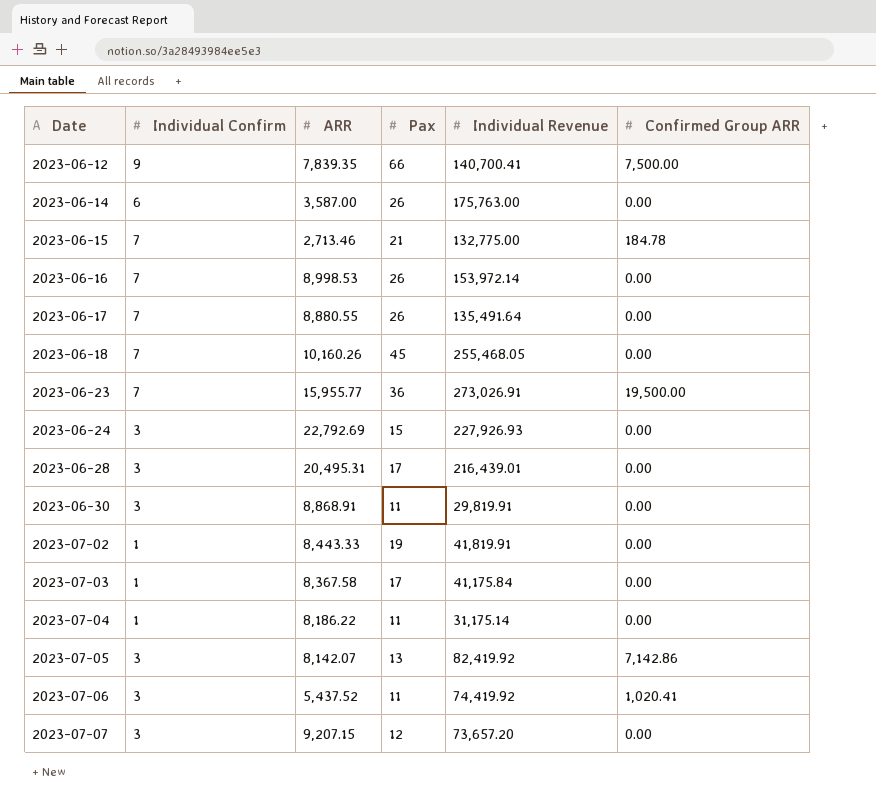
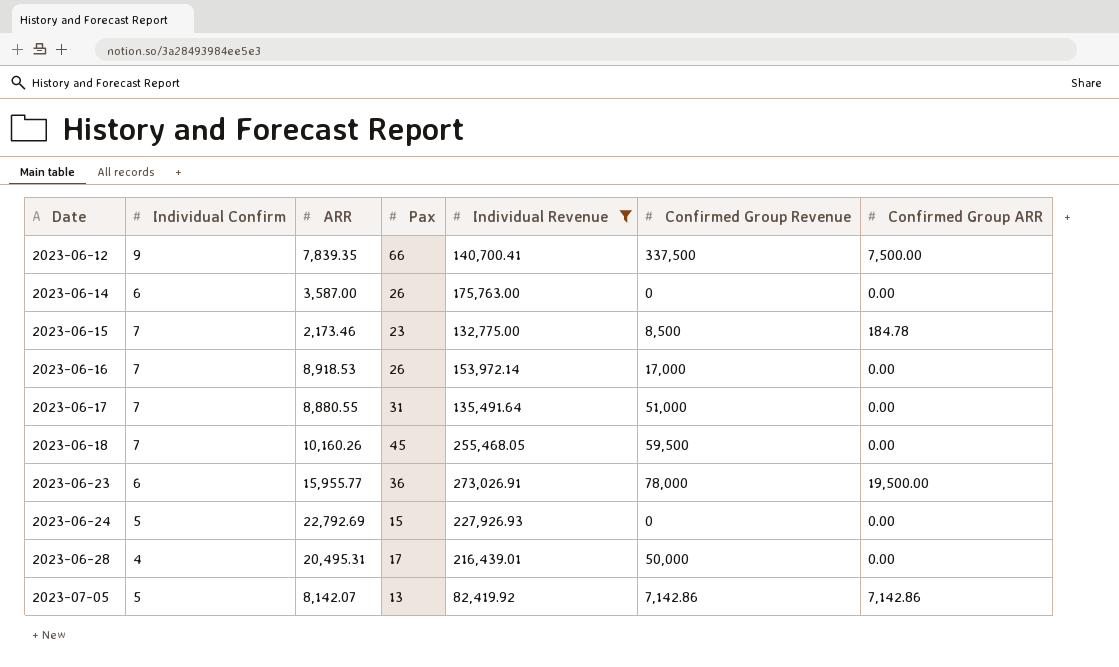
filter: none -> Individual Revenue >= 82,419.92
column Confirmed Group Revenue | position: none -> 6
2023-06-15 | ARR: 2,713.46 -> 2,173.46
2023-06-15 | Pax: 21 -> 23
2023-06-16 | ARR: 8,998.53 -> 8,918.53
2023-06-17 | Pax: 26 -> 31
2023-06-23 | Individual Confirm: 7 -> 6
2023-06-24 | Individual Confirm: 3 -> 5
2023-06-28 | Individual Confirm: 3 -> 4
2023-07-05 | Individual Confirm: 3 -> 5

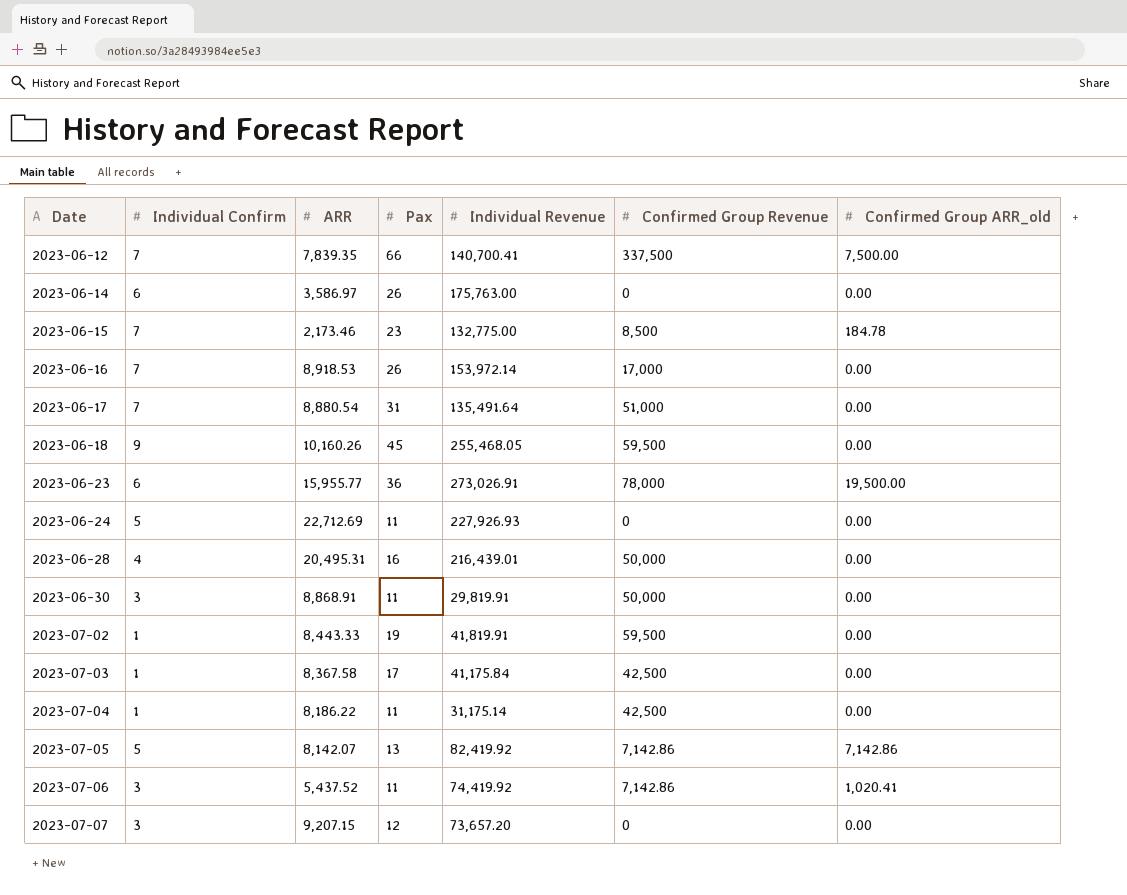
filter: Individual Revenue >= 82,419.92 -> none
column name: Confirmed Group ARR -> Confirmed Group ARR_old
2023-06-12 | Individual Confirm: 9 -> 7
2023-06-14 | ARR: 3,587.00 -> 3,586.97
2023-06-17 | ARR: 8,880.55 -> 8,880.54
2023-06-18 | Individual Confirm: 7 -> 9
2023-06-24 | ARR: 22,792.69 -> 22,712.69
2023-06-24 | Pax: 15 -> 11
2023-06-28 | Pax: 17 -> 16

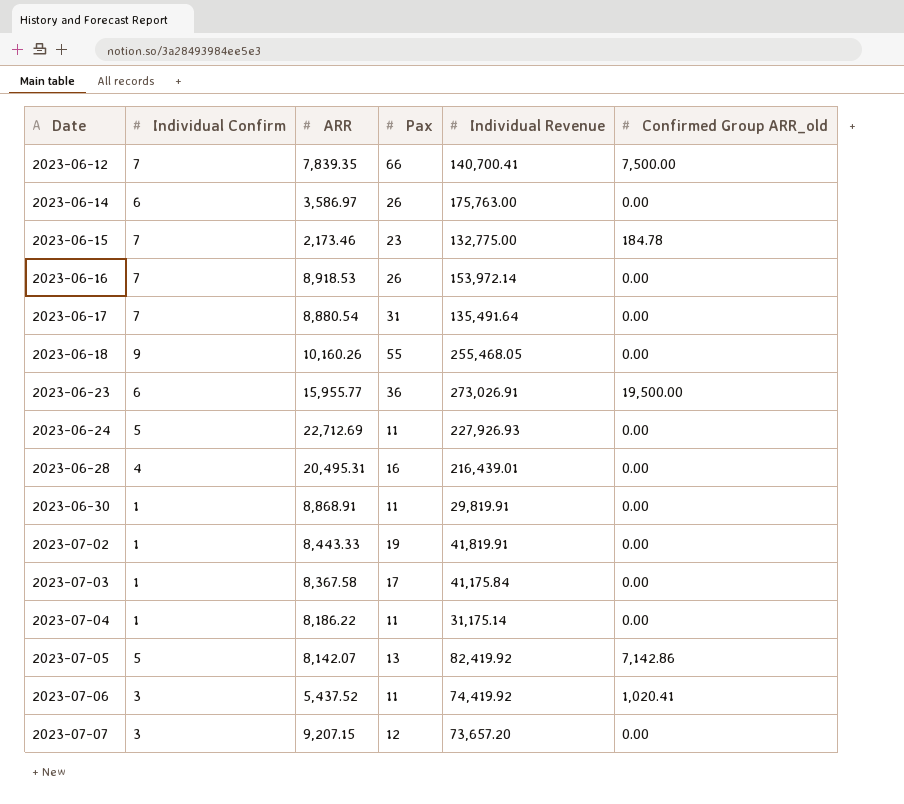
column Confirmed Group Revenue | position: 6 -> none
2023-06-18 | Pax: 45 -> 55
2023-06-30 | Individual Confirm: 3 -> 1

